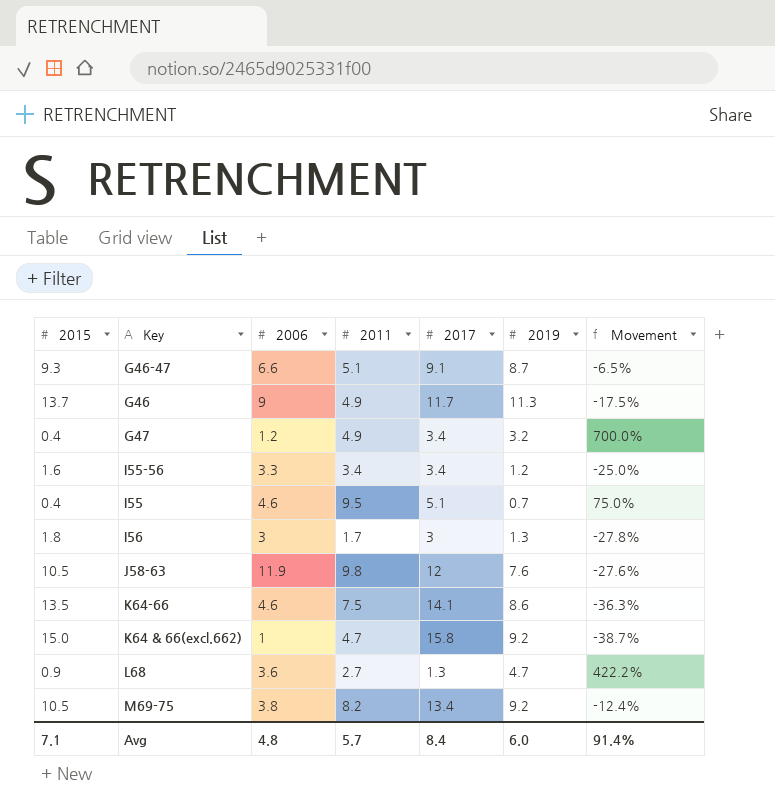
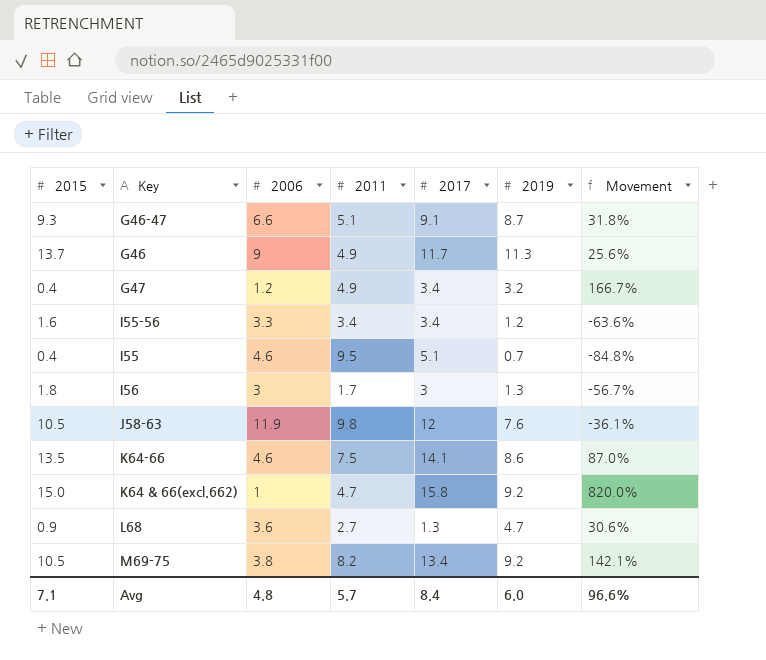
column Movement | formula: ([2019] - [2015]) / [2015] -> ([2019] - [2006]) / [2006]
Avg | Movement: 91.4% -> 96.6%

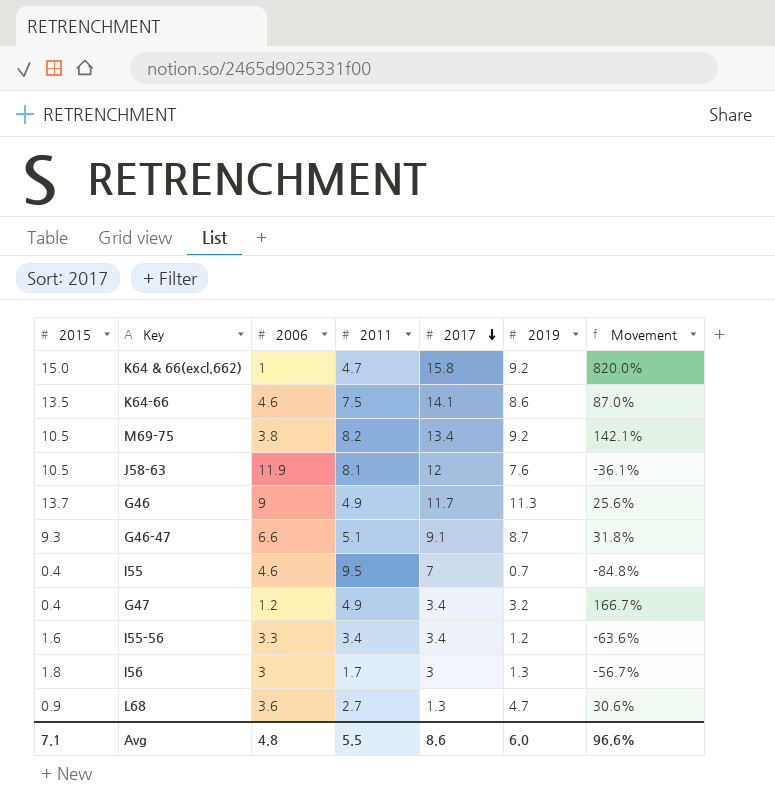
row order: none -> 2017 descending
J58-63 | 2011: 9.8 -> 8.1
I55 | 2017: 5.1 -> 7
Avg | 2011: 5.7 -> 5.5
Avg | 2017: 8.4 -> 8.6

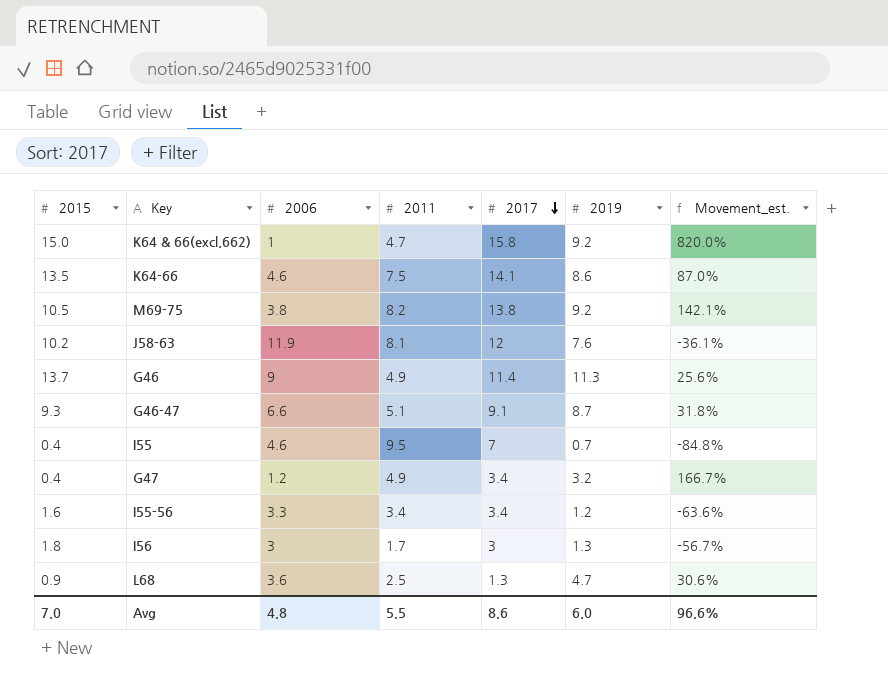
column name: Movement -> Movement_est.
M69-75 | 2017: 13.4 -> 13.8
J58-63 | 2015: 10.5 -> 10.2
G46 | 2017: 11.7 -> 11.4
L68 | 2011: 2.7 -> 2.5
Avg | 2015: 7.1 -> 7.0

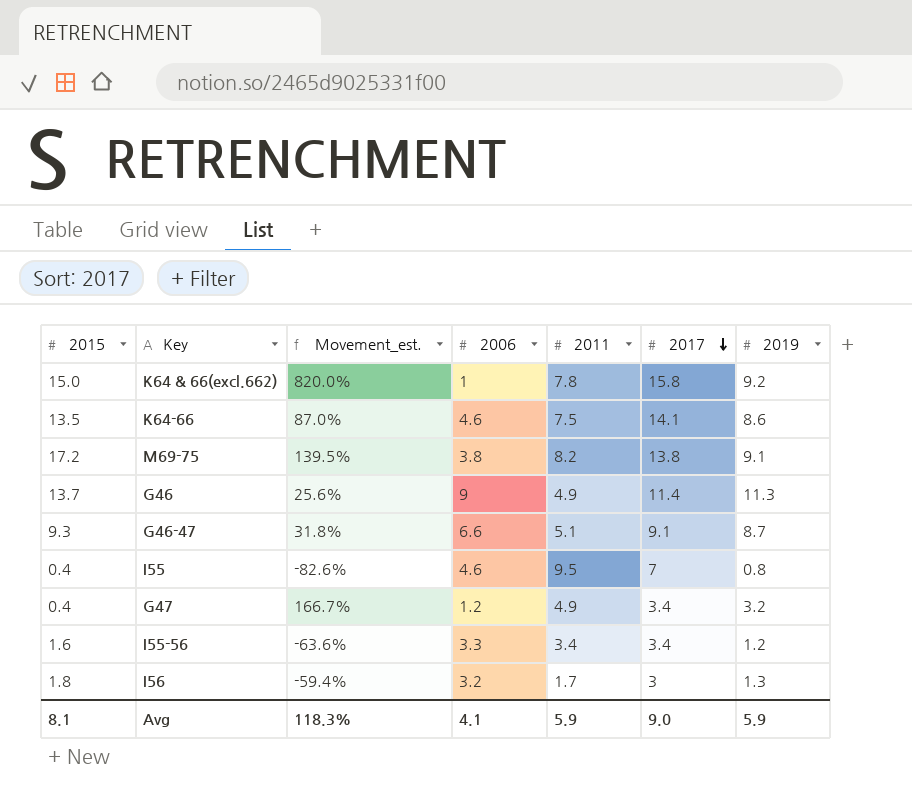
column Movement_est. | position: 7 -> 3
row J58-63: 10.2 | 11.9 | 8.1 | 12 | 7.6 | -36.1% -> none
row L68: 0.9 | 3.6 | 2.5 | 1.3 | 4.7 | 30.6% -> none
K64 & 66(excl.662) | 2011: 4.7 -> 7.8
M69-75 | 2015: 10.5 -> 17.2
M69-75 | Movement_est.: 142.1% -> 139.5%
M69-75 | 2019: 9.2 -> 9.1
I55 | Movement_est.: -84.8% -> -82.6%
I55 | 2019: 0.7 -> 0.8
I56 | Movement_est.: -56.7% -> -59.4%
I56 | 2006: 3 -> 3.2
Avg | 2015: 7.0 -> 8.1
Avg | Movement_est.: 96.6% -> 118.3%
Avg | 2006: 4.8 -> 4.1
Avg | 2011: 5.5 -> 5.9
Avg | 2017: 8.6 -> 9.0
Avg | 2019: 6.0 -> 5.9

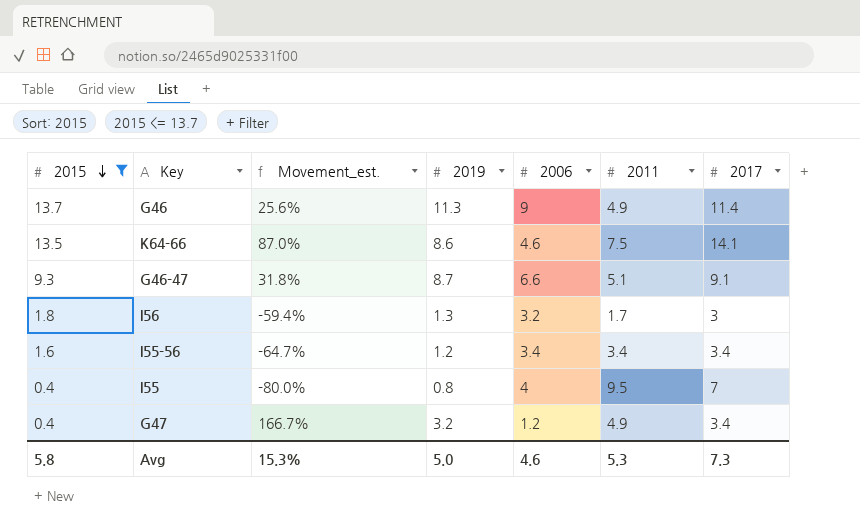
filter: none -> 2015 <= 13.7
row order: 2017 descending -> 2015 descending
column 2019 | position: 7 -> 4
I55-56 | Movement_est.: -63.6% -> -64.7%
I55-56 | 2006: 3.3 -> 3.4
I55 | Movement_est.: -82.6% -> -80.0%
I55 | 2006: 4.6 -> 4
Avg | 2015: 8.1 -> 5.8
Avg | Movement_est.: 118.3% -> 15.3%
Avg | 2019: 5.9 -> 5.0
Avg | 2006: 4.1 -> 4.6
Avg | 2011: 5.9 -> 5.3
Avg | 2017: 9.0 -> 7.3

